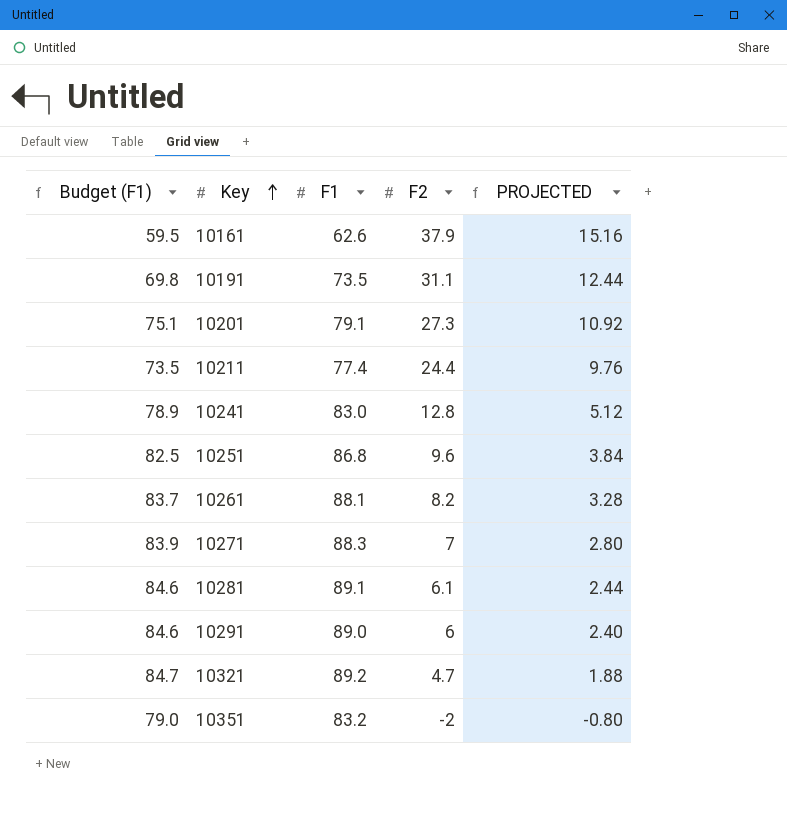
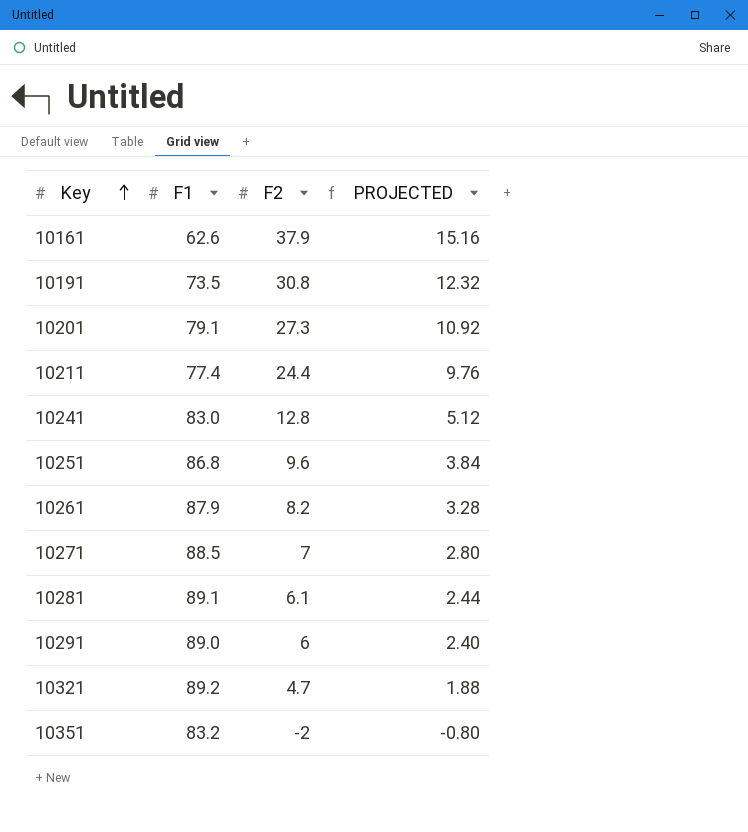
column Budget (F1) | formula: [F1] * 0.95 -> none
10191 | F2: 31.1 -> 30.8
10191 | PROJECTED: 12.44 -> 12.32
10261 | F1: 88.1 -> 87.9
10271 | F1: 88.3 -> 88.5

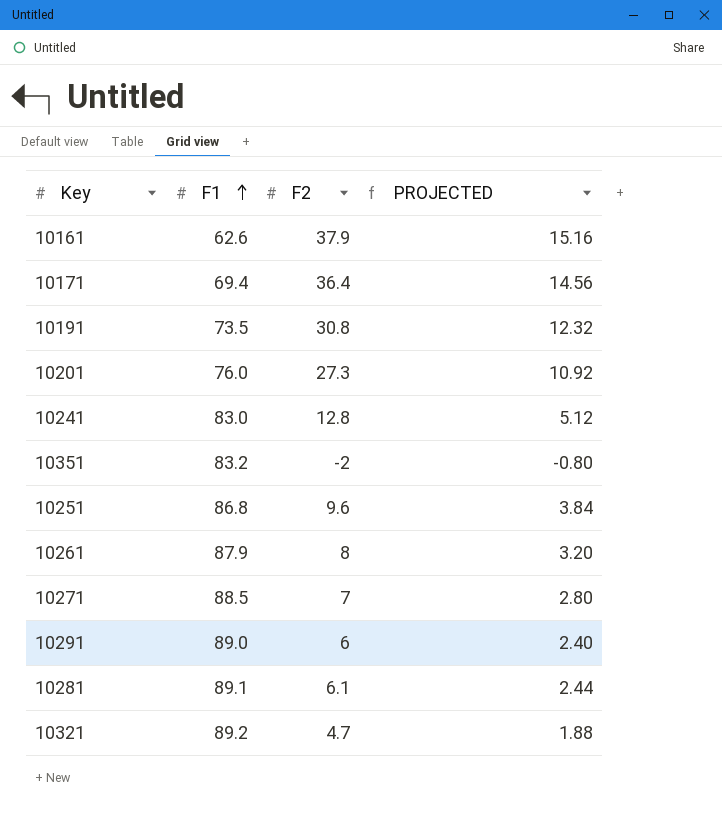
row order: Key ascending -> F1 ascending
row 10211: 77.4 | 24.4 | 9.76 -> none
row 10171: none -> 69.4 | 36.4 | 14.56
10201 | F1: 79.1 -> 76.0
10261 | F2: 8.2 -> 8
10261 | PROJECTED: 3.28 -> 3.20

